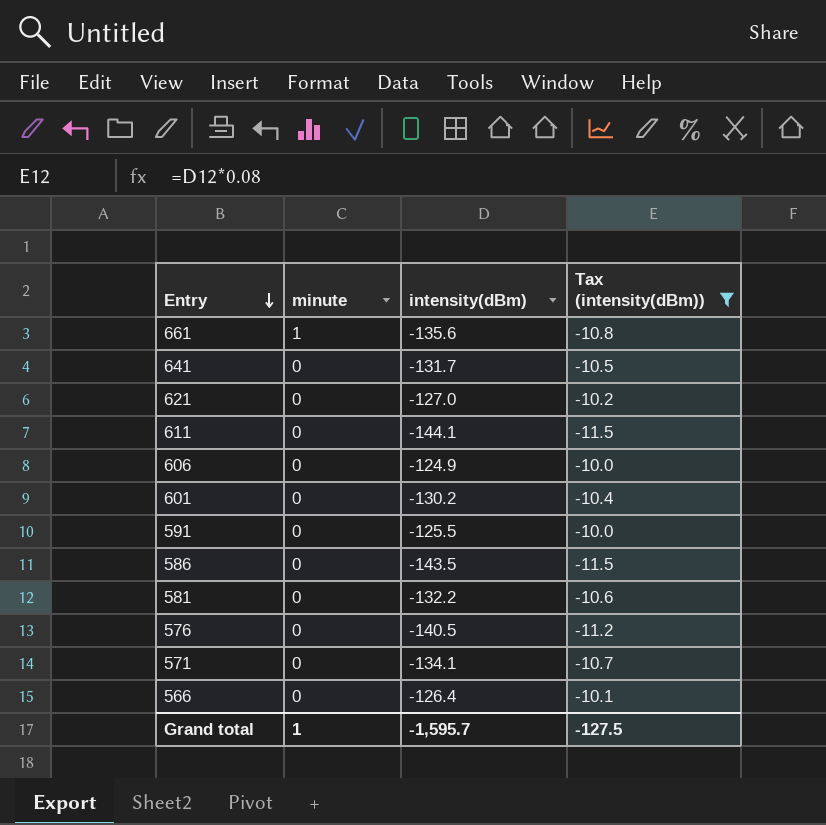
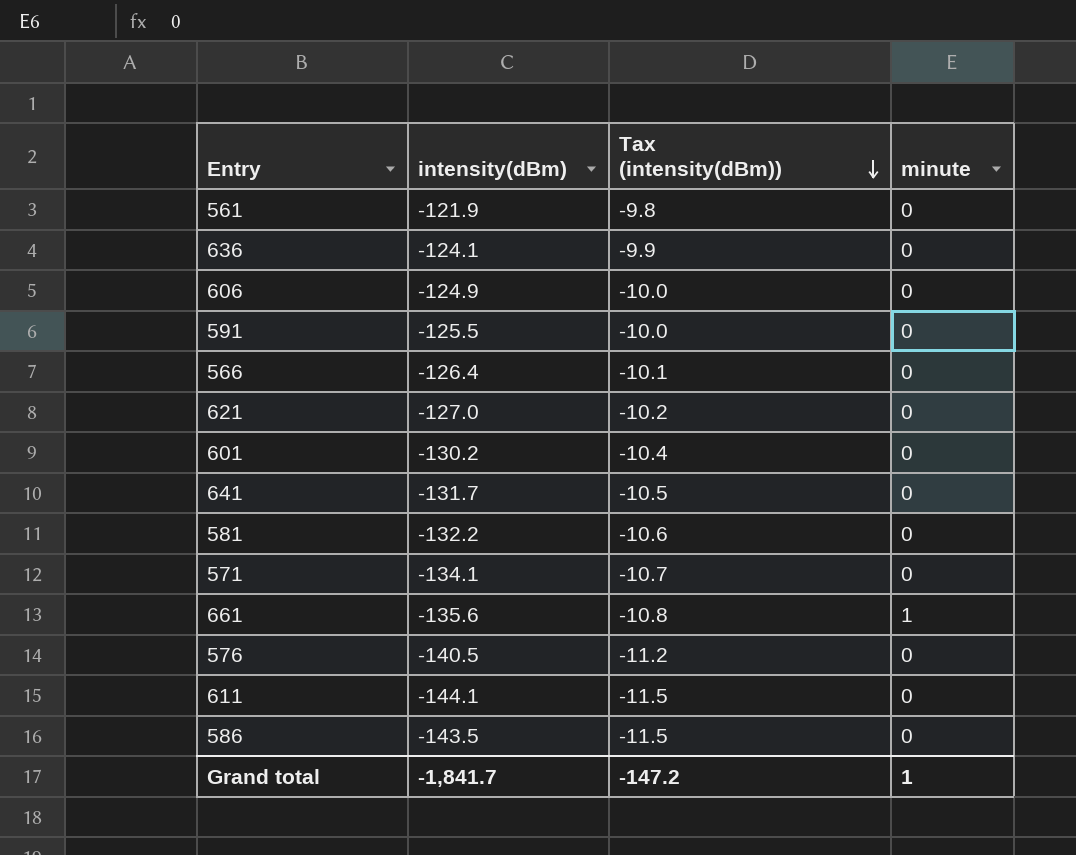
filter: Tax (intensity(dBm)) <= -10.0 -> none
row order: Entry descending -> Tax (intensity(dBm)) descending
column minute | position: 2 -> 4
Grand total | intensity(dBm): -1,595.7 -> -1,841.7
Grand total | Tax (intensity(dBm)): -127.5 -> -147.2

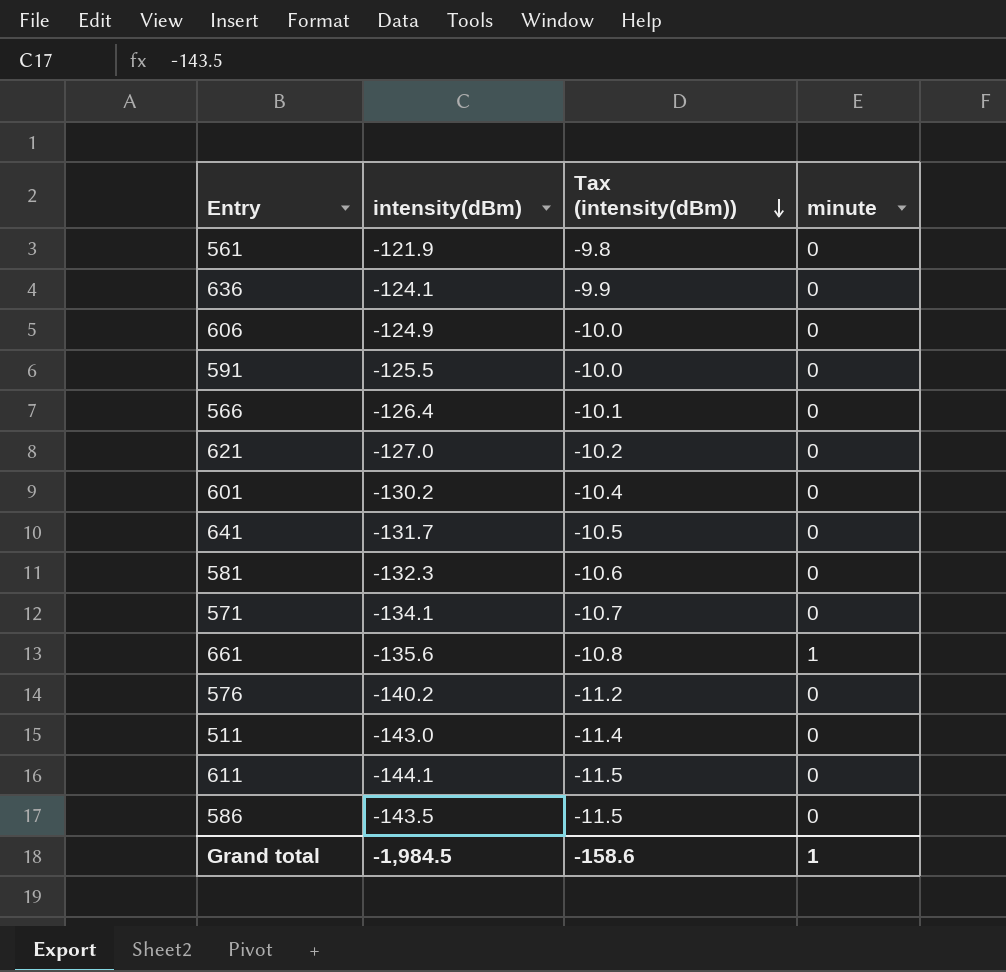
581 | intensity(dBm): -132.2 -> -132.3
576 | intensity(dBm): -140.5 -> -140.2
row 511: none -> -143.0 | -11.4 | 0
Grand total | intensity(dBm): -1,841.7 -> -1,984.5
Grand total | Tax (intensity(dBm)): -147.2 -> -158.6

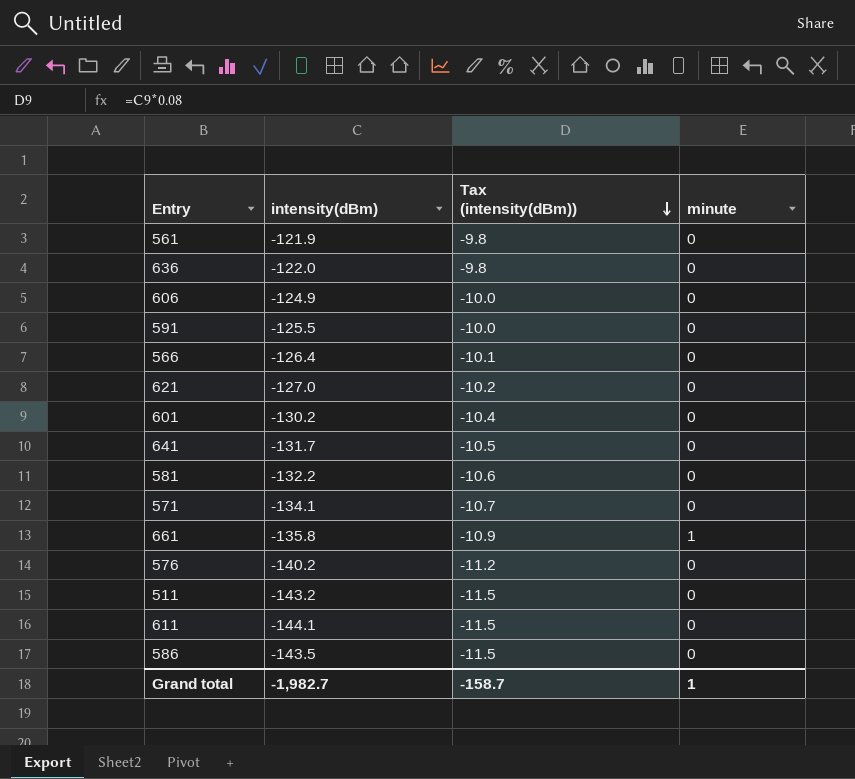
636 | intensity(dBm): -124.1 -> -122.0
636 | Tax (intensity(dBm)): -9.9 -> -9.8
581 | intensity(dBm): -132.3 -> -132.2
661 | intensity(dBm): -135.6 -> -135.8
661 | Tax (intensity(dBm)): -10.8 -> -10.9
511 | intensity(dBm): -143.0 -> -143.2
511 | Tax (intensity(dBm)): -11.4 -> -11.5
Grand total | intensity(dBm): -1,984.5 -> -1,982.7
Grand total | Tax (intensity(dBm)): -158.6 -> -158.7

